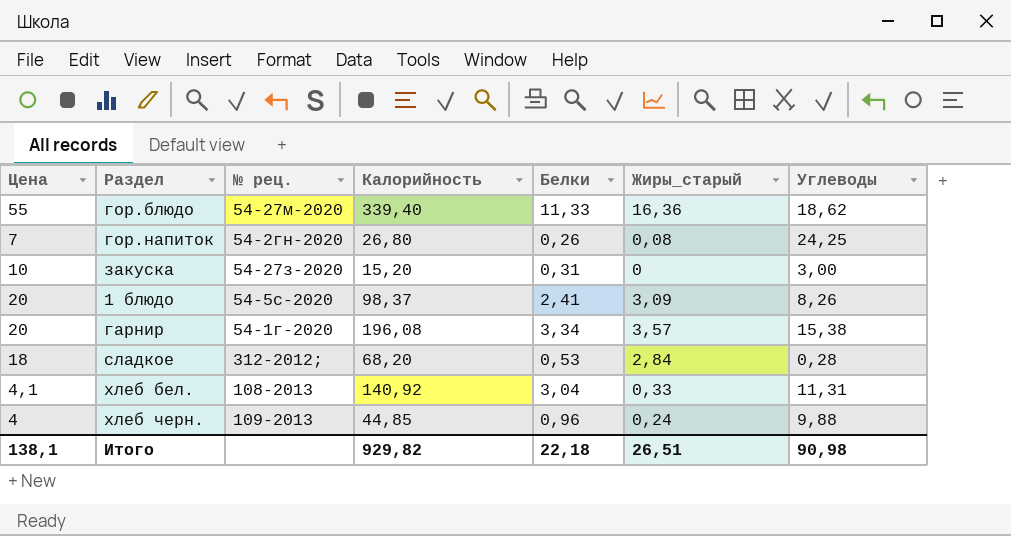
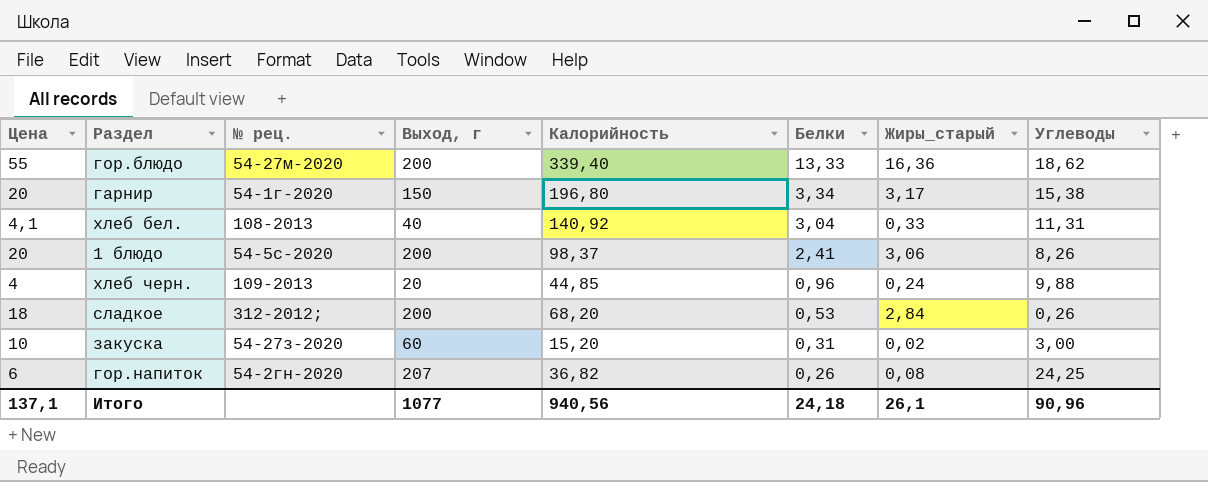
row order: none -> Белки descending
column Выход, г | position: none -> 4
гор.блюдо | Белки: 11,33 -> 13,33
гарнир | Калорийность: 196,08 -> 196,80
гарнир | Жиры_старый: 3,57 -> 3,17
1 блюдо | Жиры_старый: 3,09 -> 3,06
сладкое | Углеводы: 0,28 -> 0,26
закуска | Жиры_старый: 0 -> 0,02
гор.напиток | Цена: 7 -> 6
гор.напиток | Калорийность: 26,80 -> 36,82
Итого | Цена: 138,1 -> 137,1
Итого | Калорийность: 929,82 -> 940,56
Итого | Белки: 22,18 -> 24,18
Итого | Жиры_старый: 26,51 -> 26,1
Итого | Углеводы: 90,98 -> 90,96

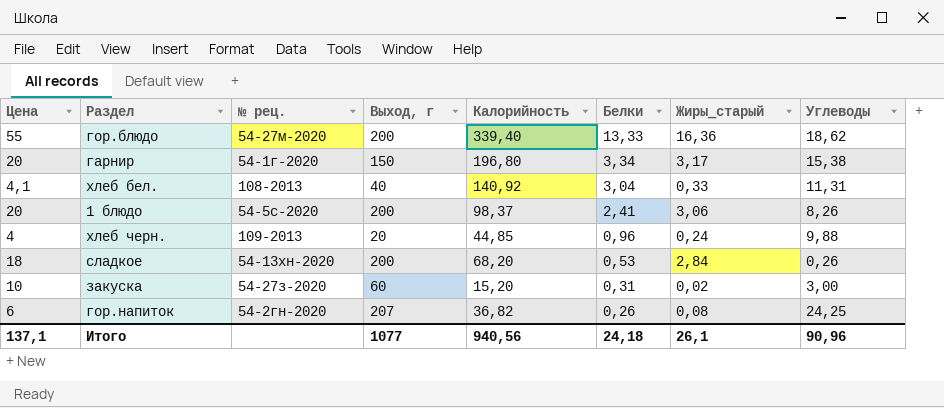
сладкое | № рец.: 312-2012; -> 54-13хн-2020

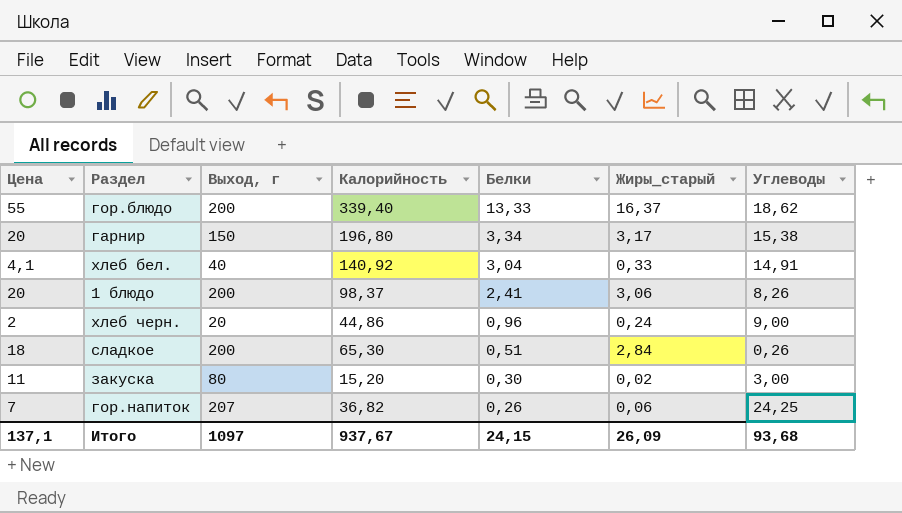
column № рец. | position: 3 -> none
гор.блюдо | Жиры_старый: 16,36 -> 16,37
хлеб бел. | Углеводы: 11,31 -> 14,91
хлеб черн. | Цена: 4 -> 2
хлеб черн. | Калорийность: 44,85 -> 44,86
хлеб черн. | Углеводы: 9,88 -> 9,00
сладкое | Калорийность: 68,20 -> 65,30
сладкое | Белки: 0,53 -> 0,51
закуска | Цена: 10 -> 11
закуска | Выход, г: 60 -> 80
закуска | Белки: 0,31 -> 0,30
гор.напиток | Цена: 6 -> 7
гор.напиток | Жиры_старый: 0,08 -> 0,06
Итого | Выход, г: 1077 -> 1097
Итого | Калорийность: 940,56 -> 937,67
Итого | Белки: 24,18 -> 24,15
Итого | Жиры_старый: 26,1 -> 26,09
Итого | Углеводы: 90,96 -> 93,68

